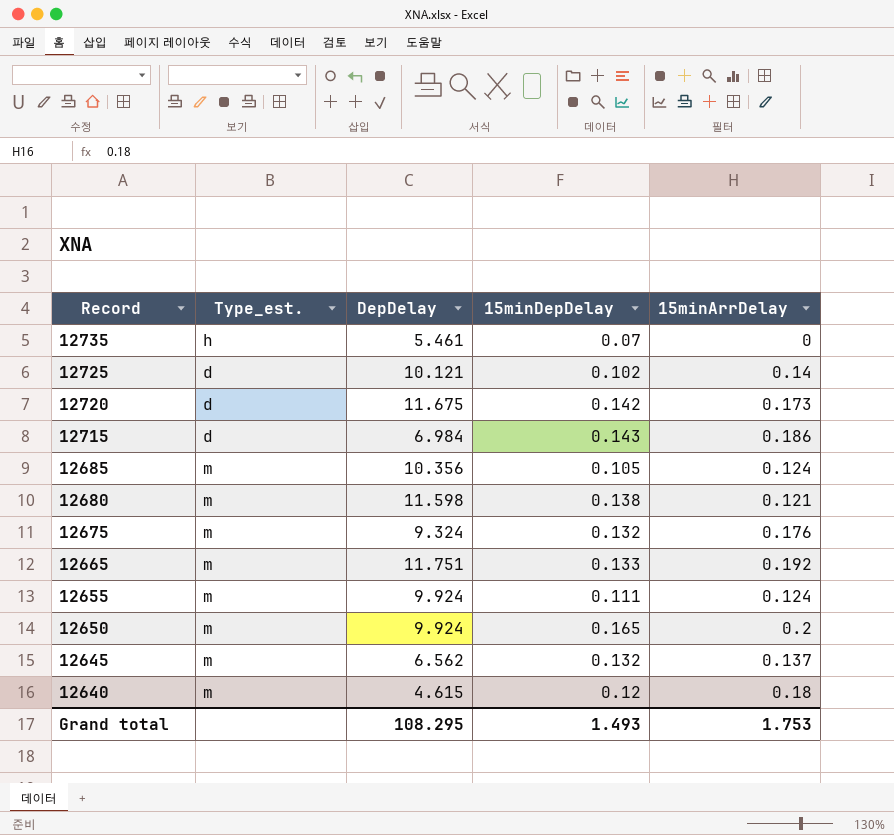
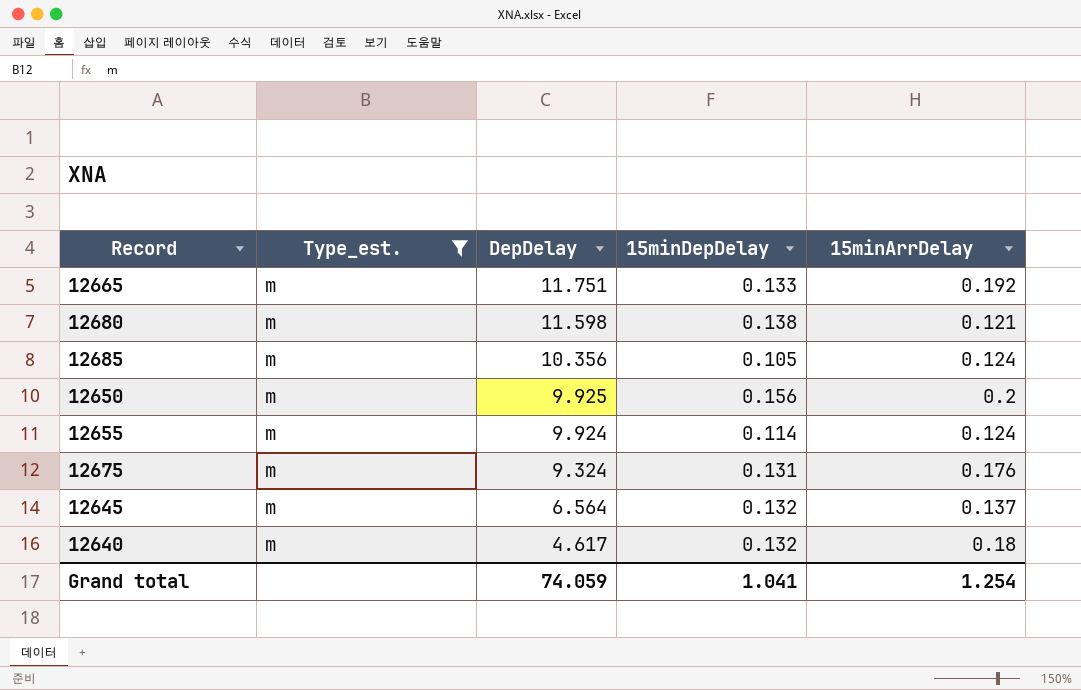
filter: none -> Type_est. = m
row order: Record descending -> DepDelay descending
12650 | DepDelay: 9.924 -> 9.925
12650 | 15minDepDelay: 0.165 -> 0.156
12655 | 15minDepDelay: 0.111 -> 0.114
12675 | 15minDepDelay: 0.132 -> 0.131
12645 | DepDelay: 6.562 -> 6.564
12640 | DepDelay: 4.615 -> 4.617
12640 | 15minDepDelay: 0.12 -> 0.132
Grand total | DepDelay: 108.295 -> 74.059
Grand total | 15minDepDelay: 1.493 -> 1.041
Grand total | 15minArrDelay: 1.753 -> 1.254

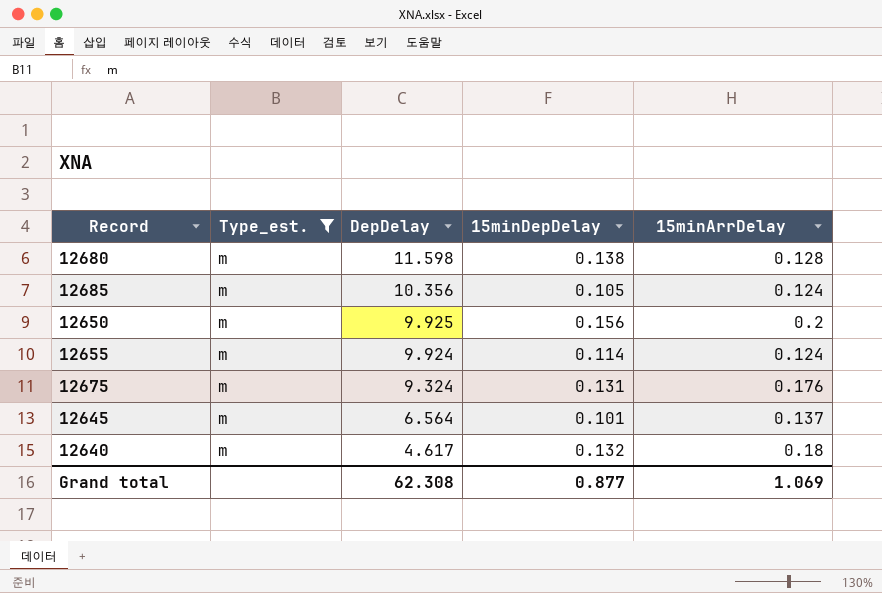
row 12665: m | 11.751 | 0.133 | 0.192 -> none
12680 | 15minArrDelay: 0.121 -> 0.128
12645 | 15minDepDelay: 0.132 -> 0.101
Grand total | DepDelay: 74.059 -> 62.308
Grand total | 15minDepDelay: 1.041 -> 0.877
Grand total | 15minArrDelay: 1.254 -> 1.069

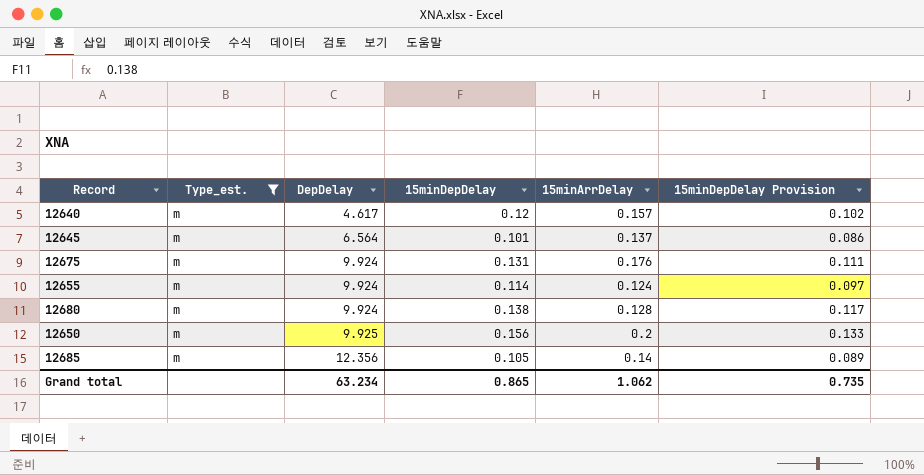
row order: DepDelay descending -> DepDelay ascending
column 15minDepDelay Provision | formula: none -> [15minDepDelay] * 0.85
12640 | 15minDepDelay: 0.132 -> 0.12
12640 | 15minArrDelay: 0.18 -> 0.157
12675 | DepDelay: 9.324 -> 9.924
12680 | DepDelay: 11.598 -> 9.924
12685 | DepDelay: 10.356 -> 12.356
12685 | 15minArrDelay: 0.124 -> 0.14
Grand total | DepDelay: 62.308 -> 63.234
Grand total | 15minDepDelay: 0.877 -> 0.865
Grand total | 15minArrDelay: 1.069 -> 1.062

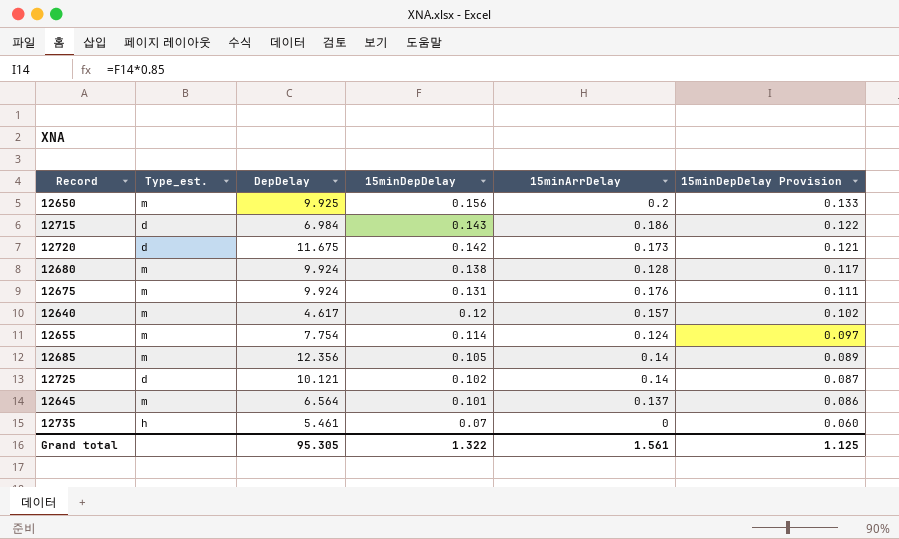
filter: Type_est. = m -> none
row order: DepDelay ascending -> 15minDepDelay descending
12655 | DepDelay: 9.924 -> 7.754
Grand total | DepDelay: 63.234 -> 95.305
Grand total | 15minDepDelay: 0.865 -> 1.322
Grand total | 15minArrDelay: 1.062 -> 1.561
Grand total | 15minDepDelay Provision: 0.735 -> 1.125

